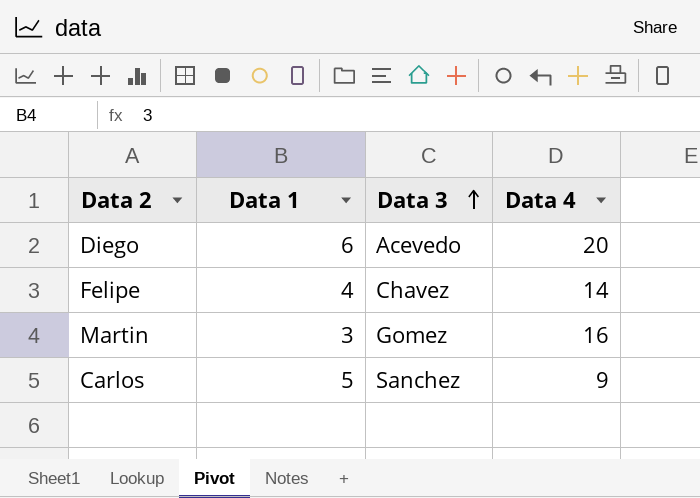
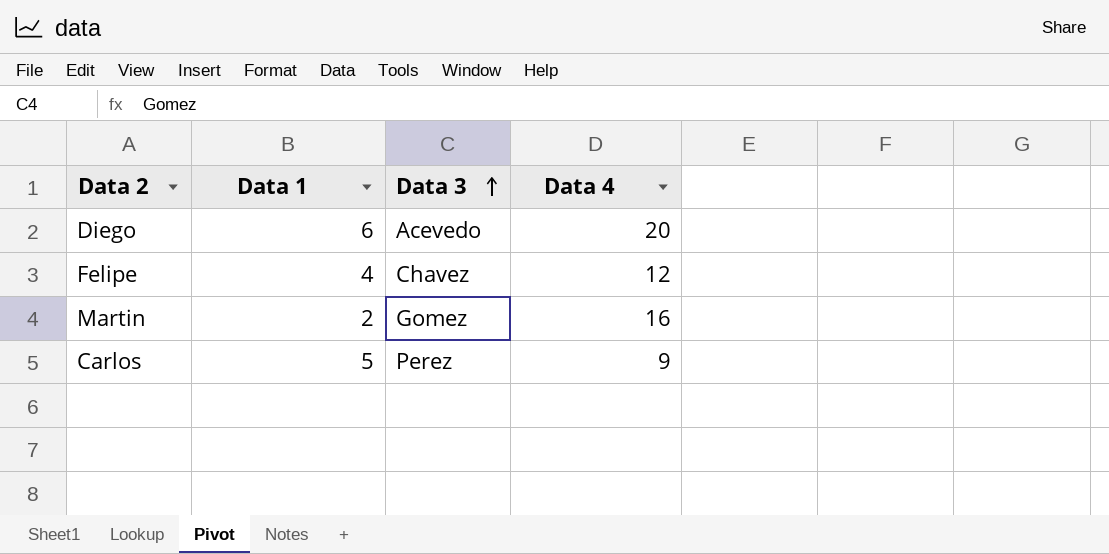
Felipe | Data 4: 14 -> 12
Martin | Data 1: 3 -> 2
Carlos | Data 3: Sanchez -> Perez

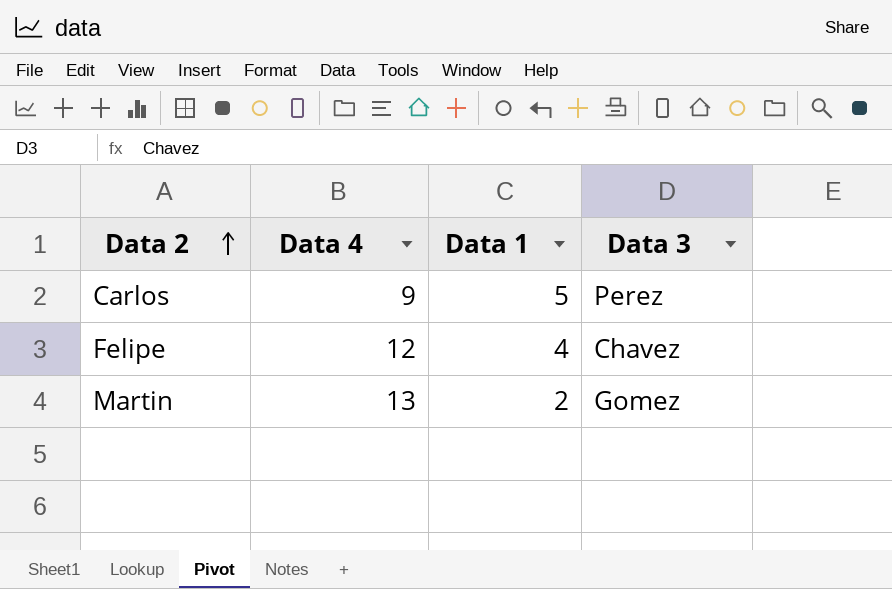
row order: Data 3 ascending -> Data 2 ascending
column Data 4 | position: 4 -> 2
row Diego: 6 | Acevedo | 20 -> none
Martin | Data 4: 16 -> 13

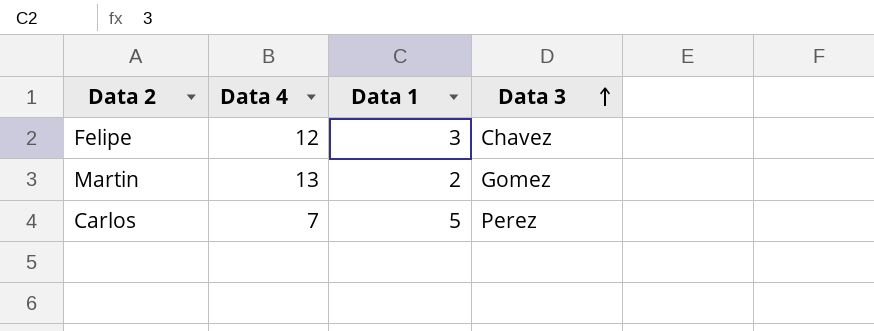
row order: Data 2 ascending -> Data 3 ascending
Felipe | Data 1: 4 -> 3
Carlos | Data 4: 9 -> 7

